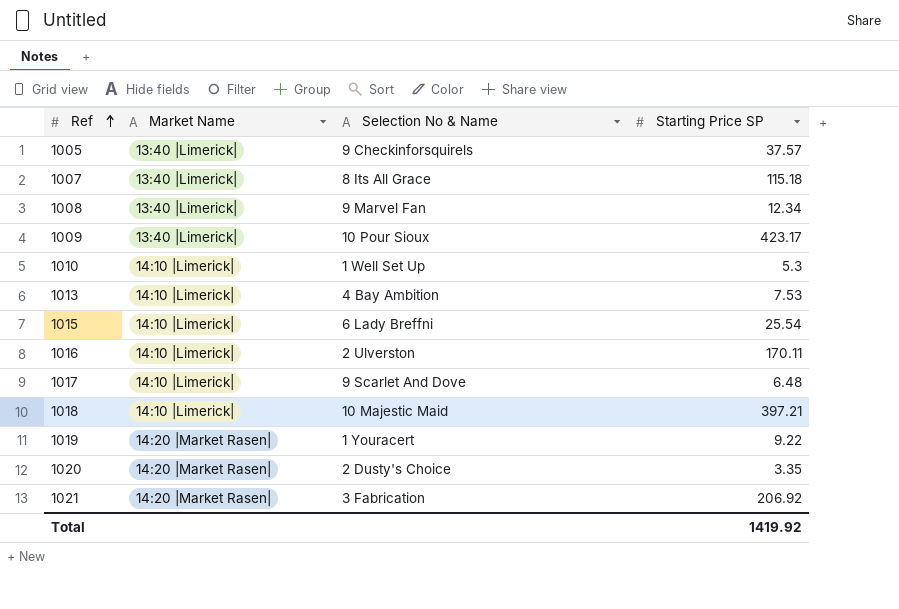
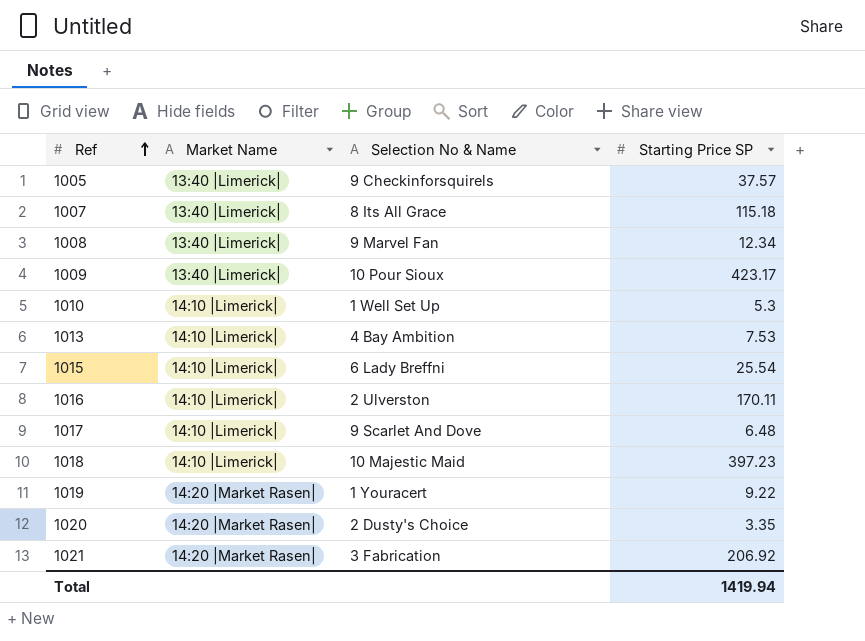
1018 | Starting Price SP: 397.21 -> 397.23
Total | Starting Price SP: 1419.92 -> 1419.94

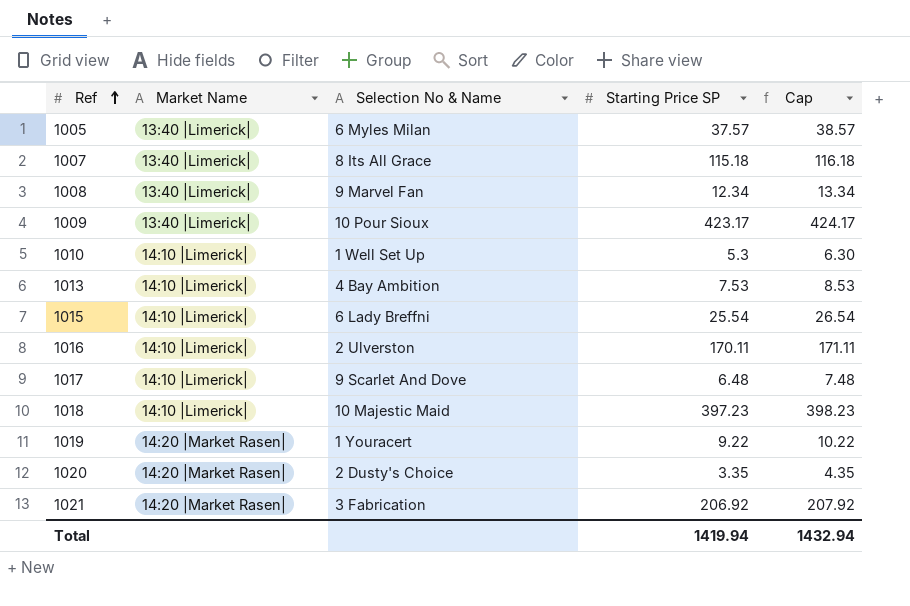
column Cap | formula: none -> [Starting Price SP] + 1
1005 | Selection No & Name: 9 Checkinforsquirels -> 6 Myles Milan

